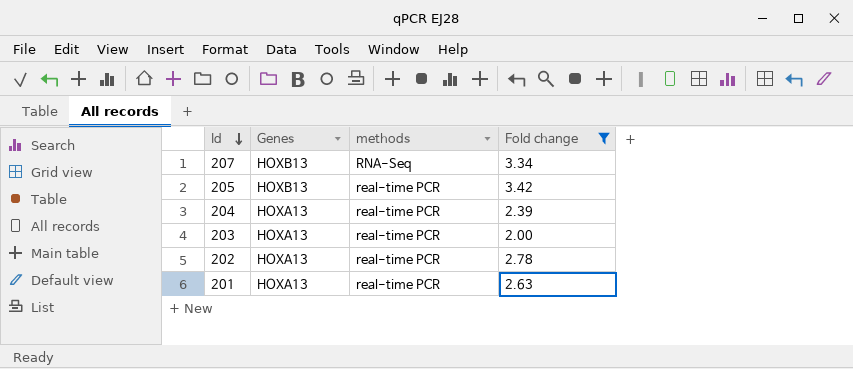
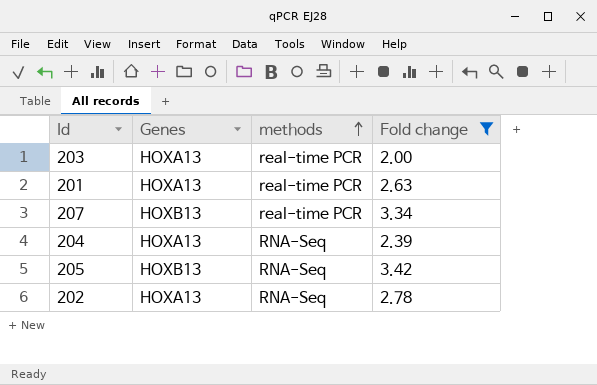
row order: Id descending -> methods ascending
207 | methods: RNA-Seq -> real-time PCR
204 | methods: real-time PCR -> RNA-Seq
205 | methods: real-time PCR -> RNA-Seq
202 | methods: real-time PCR -> RNA-Seq

